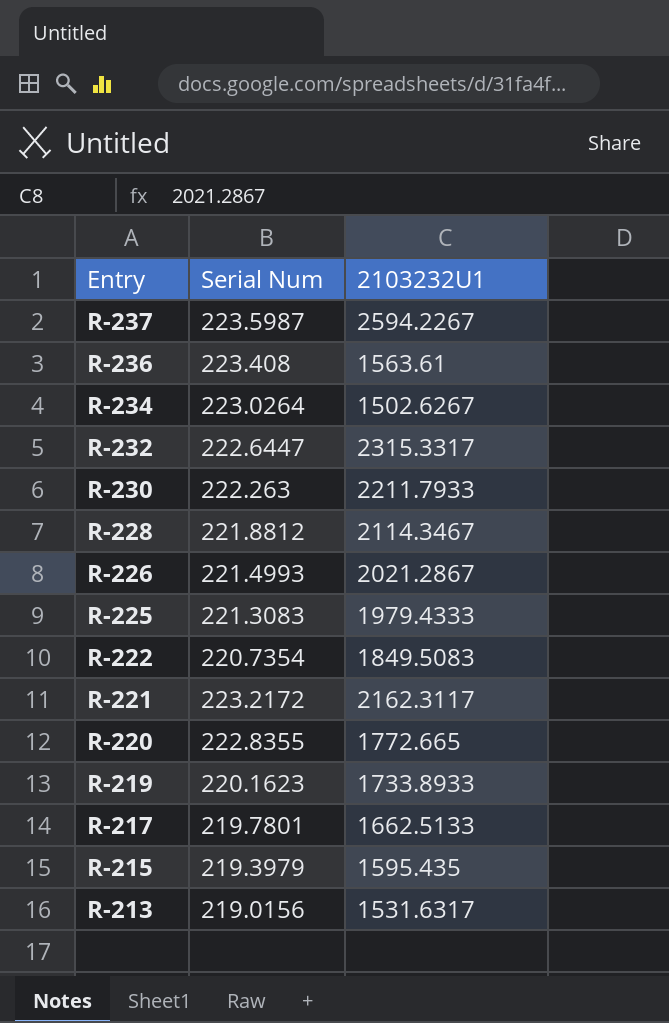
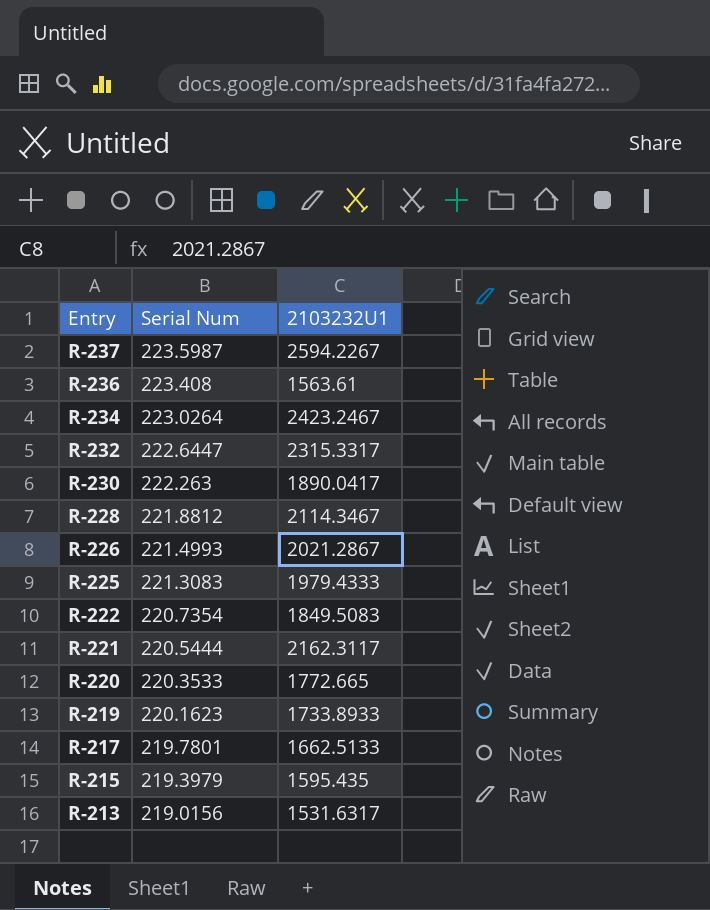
R-234 | 2103232U1: 1502.6267 -> 2423.2467
R-230 | 2103232U1: 2211.7933 -> 1890.0417
R-221 | Serial Num: 223.2172 -> 220.5444
R-220 | Serial Num: 222.8355 -> 220.3533

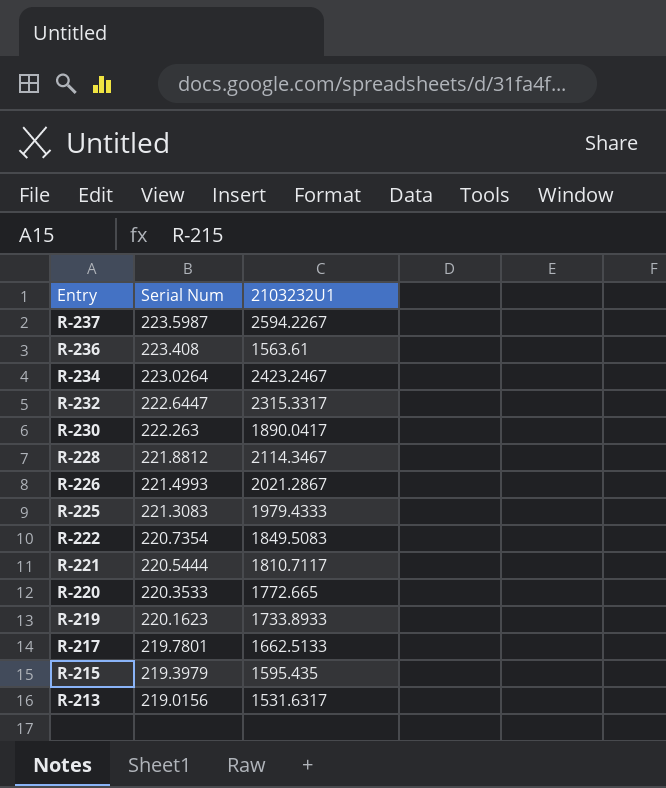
R-221 | 2103232U1: 2162.3117 -> 1810.7117

